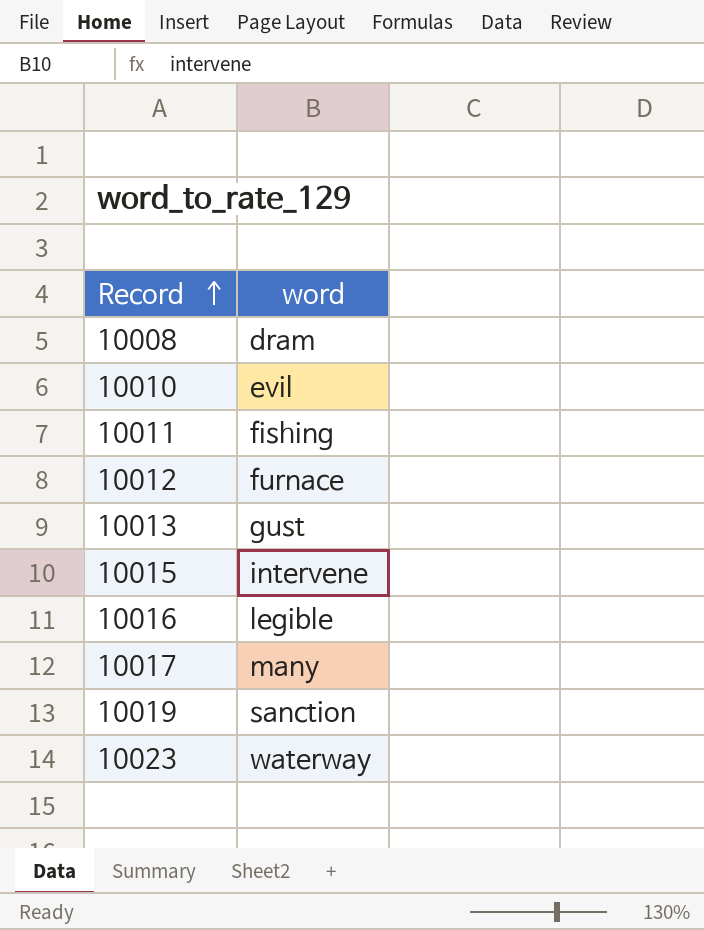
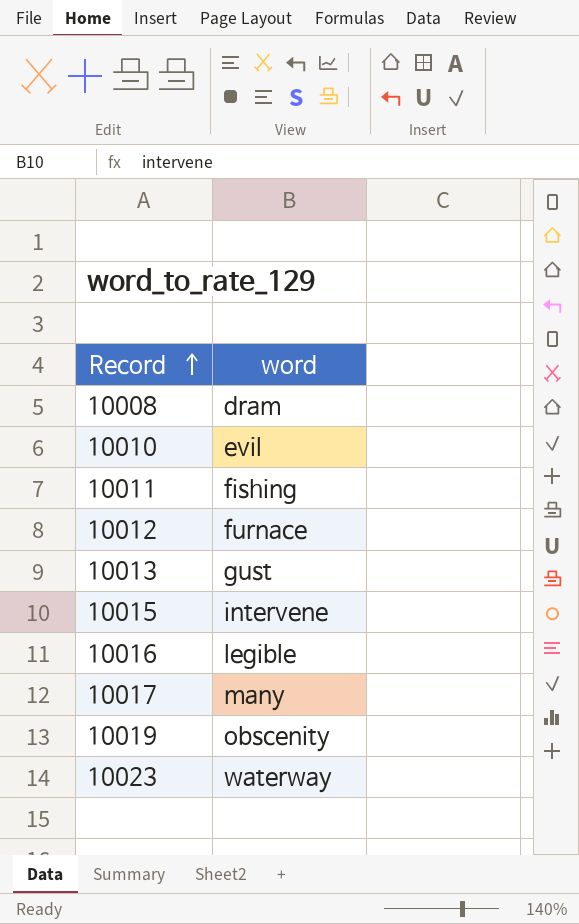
10019 | word: sanction -> obscenity

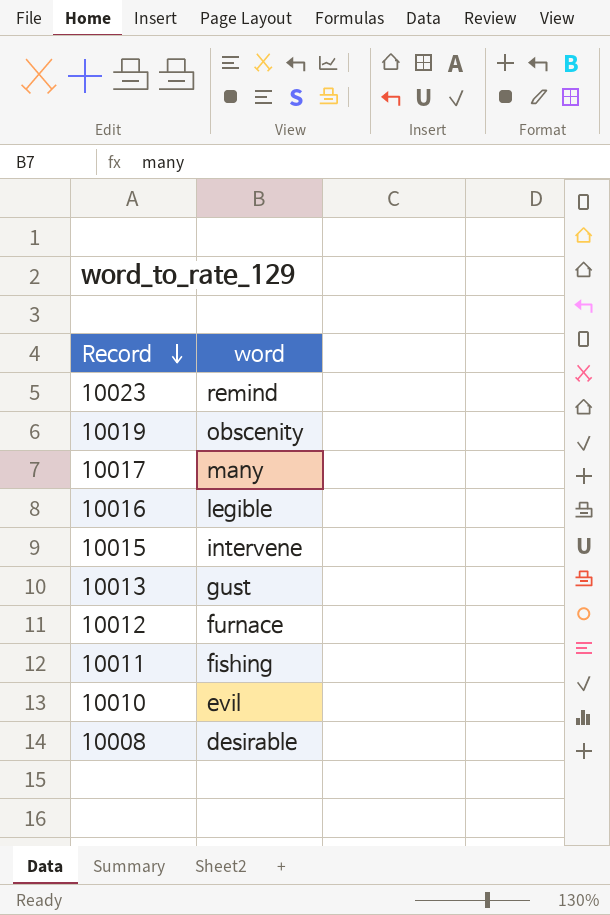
row order: Record ascending -> Record descending
10023 | word: waterway -> remind
10008 | word: dram -> desirable

